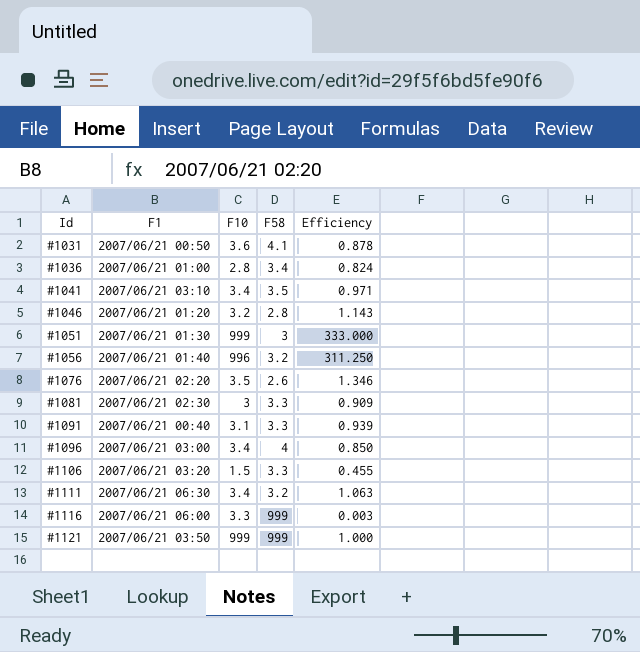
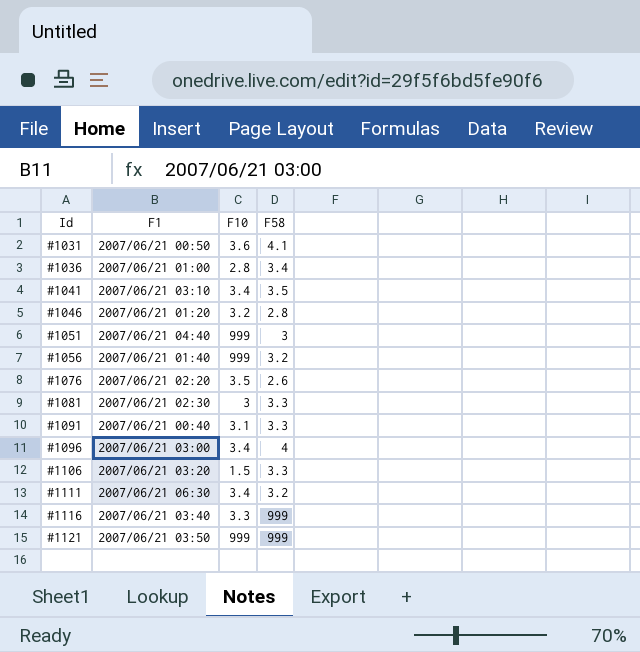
column Efficiency | formula: [F10] / [F58] -> none
#1051 | F1: 2007/06/21 01:30 -> 2007/06/21 04:40
#1056 | F10: 996 -> 999
#1116 | F1: 2007/06/21 06:00 -> 2007/06/21 03:40

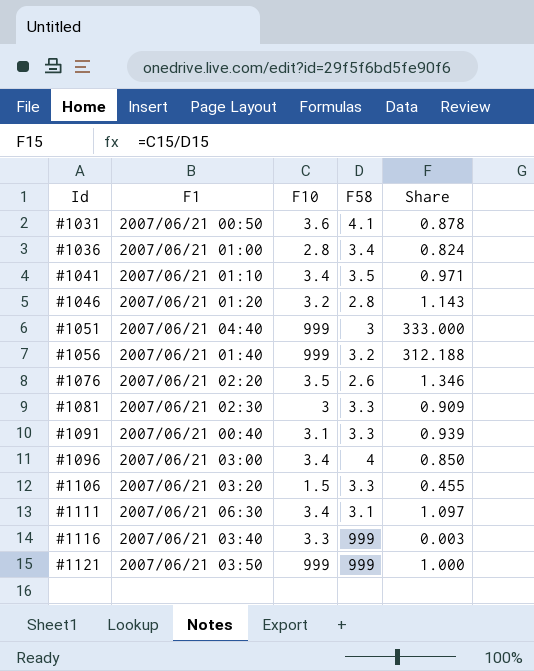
column Share | formula: none -> [F10] / [F58]
#1041 | F1: 2007/06/21 03:10 -> 2007/06/21 01:10
#1111 | F58: 3.2 -> 3.1

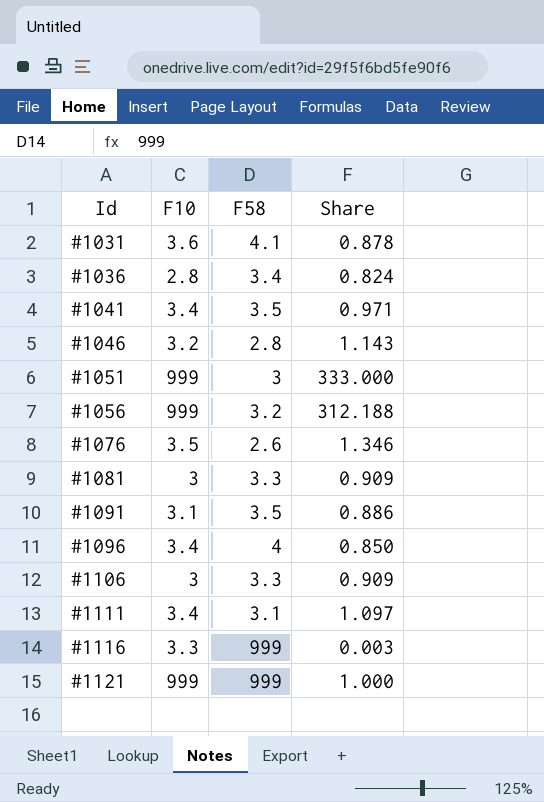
column F1 | position: 2 -> none
#1091 | F58: 3.3 -> 3.5
#1091 | Share: 0.939 -> 0.886
#1106 | F10: 1.5 -> 3
#1106 | Share: 0.455 -> 0.909

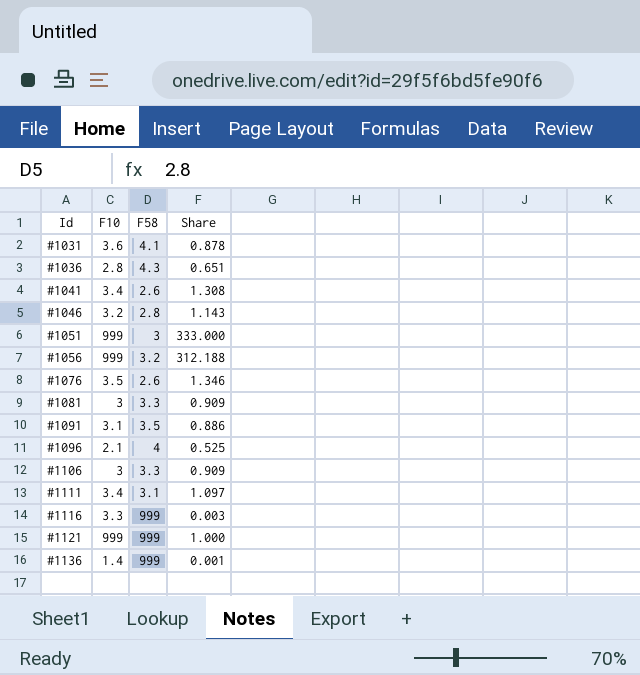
#1036 | F58: 3.4 -> 4.3
#1036 | Share: 0.824 -> 0.651
#1041 | F58: 3.5 -> 2.6
#1041 | Share: 0.971 -> 1.308
#1096 | F10: 3.4 -> 2.1
#1096 | Share: 0.850 -> 0.525
row #1136: none -> 1.4 | 999 | 0.001

